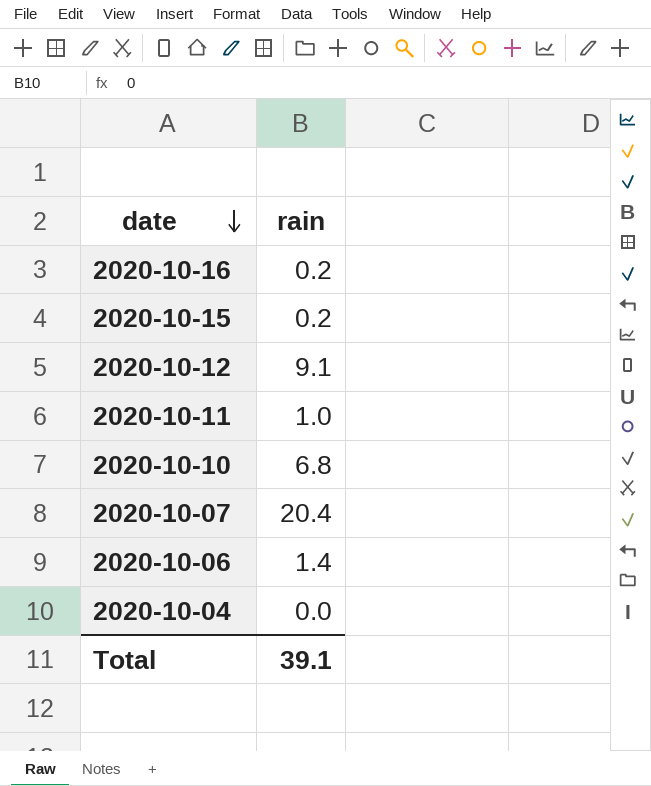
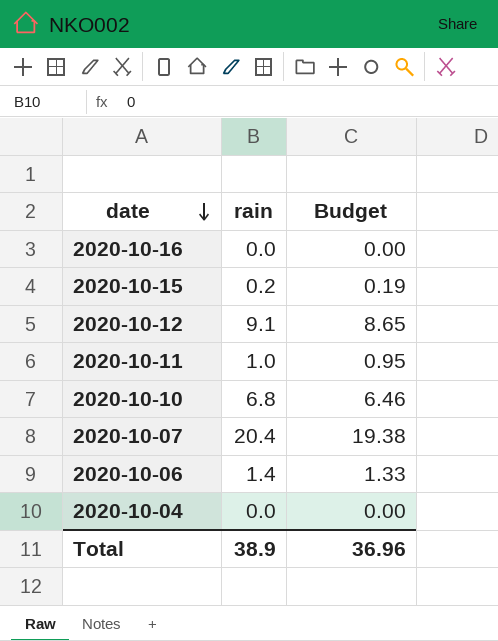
column Budget | formula: none -> [rain] * 0.95
2020-10-16 | rain: 0.2 -> 0.0
Total | rain: 39.1 -> 38.9

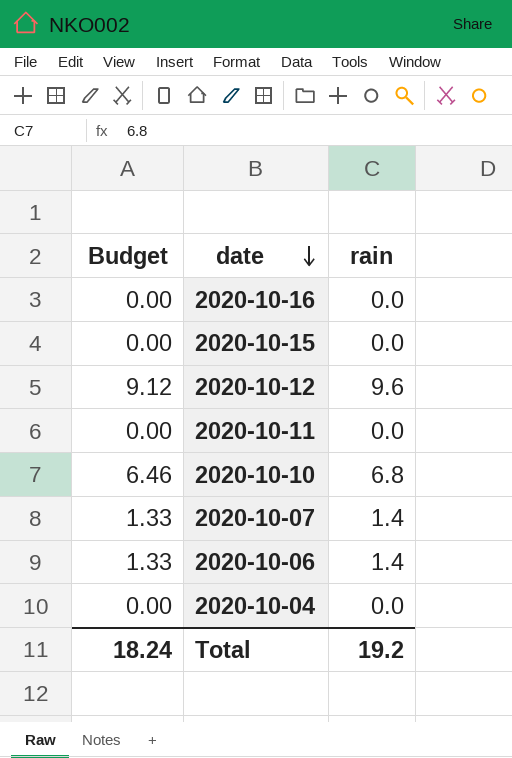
column Budget | position: 3 -> 1
2020-10-15 | Budget: 0.19 -> 0.00
2020-10-15 | rain: 0.2 -> 0.0
2020-10-12 | Budget: 8.65 -> 9.12
2020-10-12 | rain: 9.1 -> 9.6
2020-10-11 | Budget: 0.95 -> 0.00
2020-10-11 | rain: 1.0 -> 0.0
2020-10-07 | Budget: 19.38 -> 1.33
2020-10-07 | rain: 20.4 -> 1.4
Total | Budget: 36.96 -> 18.24
Total | rain: 38.9 -> 19.2

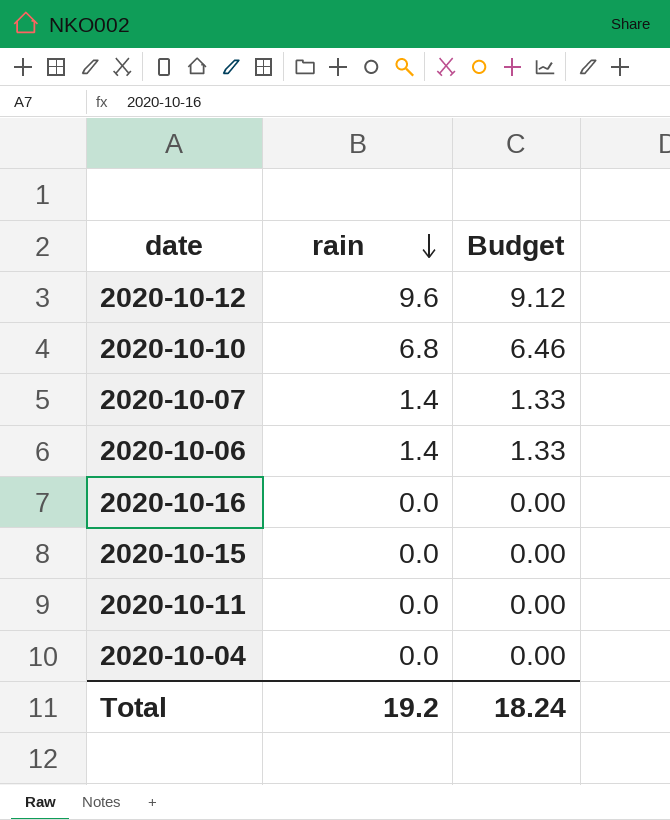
row order: date descending -> rain descending
column Budget | position: 1 -> 3

